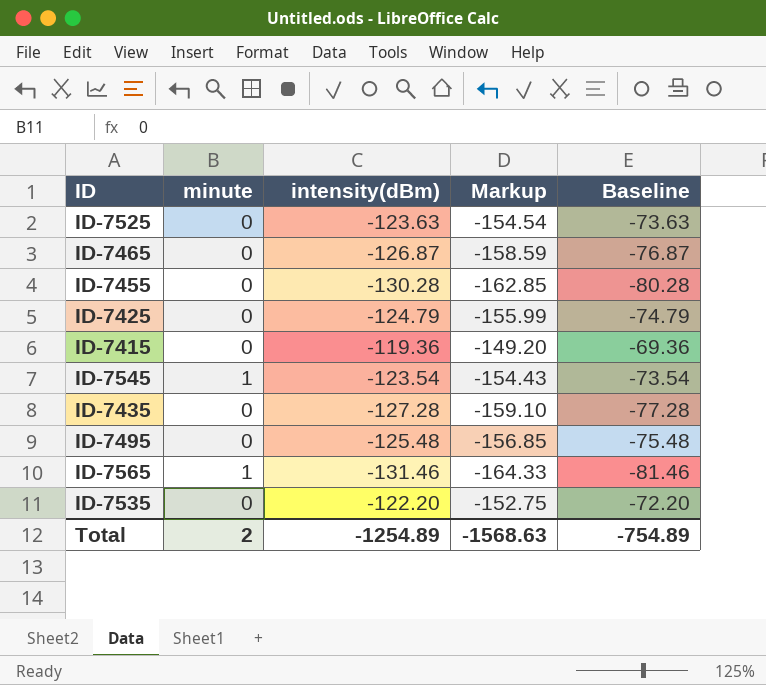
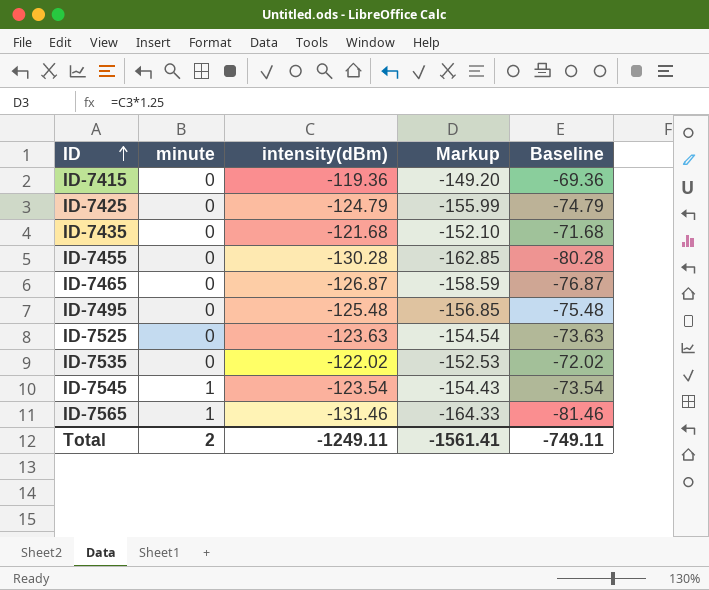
row order: none -> ID ascending
ID-7435 | intensity(dBm): -127.28 -> -121.68
ID-7435 | Markup: -159.10 -> -152.10
ID-7435 | Baseline: -77.28 -> -71.68
ID-7535 | intensity(dBm): -122.20 -> -122.02
ID-7535 | Markup: -152.75 -> -152.53
ID-7535 | Baseline: -72.20 -> -72.02
Total | intensity(dBm): -1254.89 -> -1249.11
Total | Markup: -1568.63 -> -1561.41
Total | Baseline: -754.89 -> -749.11

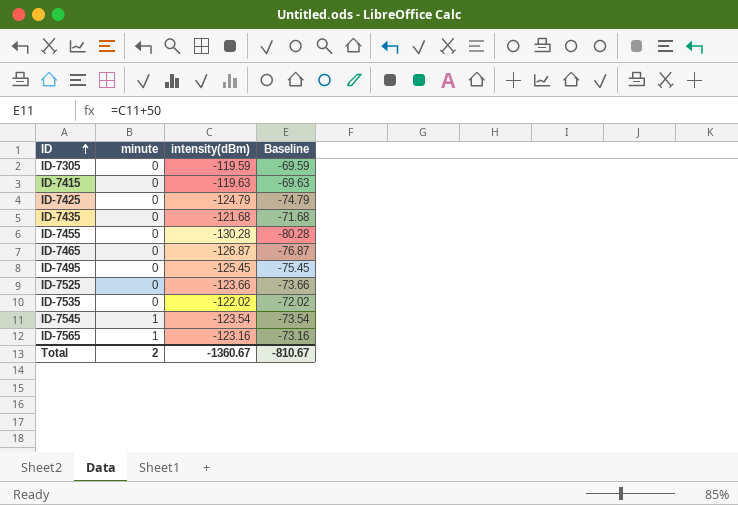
column Markup | formula: [intensity(dBm)] * 1.25 -> none
row ID-7305: none -> 0 | -119.59 | -69.59
ID-7415 | intensity(dBm): -119.36 -> -119.63
ID-7415 | Baseline: -69.36 -> -69.63
ID-7495 | intensity(dBm): -125.48 -> -125.45
ID-7495 | Baseline: -75.48 -> -75.45
ID-7525 | intensity(dBm): -123.63 -> -123.66
ID-7525 | Baseline: -73.63 -> -73.66
ID-7565 | intensity(dBm): -131.46 -> -123.16
ID-7565 | Baseline: -81.46 -> -73.16
Total | intensity(dBm): -1249.11 -> -1360.67
Total | Baseline: -749.11 -> -810.67

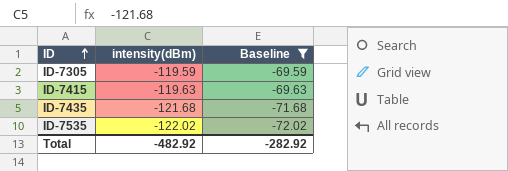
filter: none -> Baseline >= -72.02
column minute | position: 2 -> none
Total | intensity(dBm): -1360.67 -> -482.92
Total | Baseline: -810.67 -> -282.92

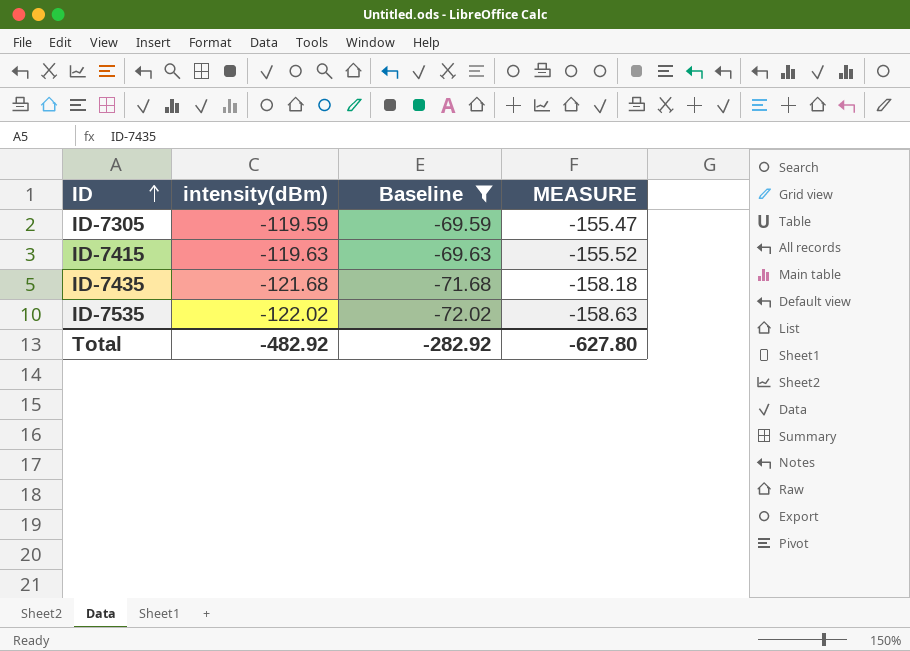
column MEASURE | formula: none -> [intensity(dBm)] * 1.3

